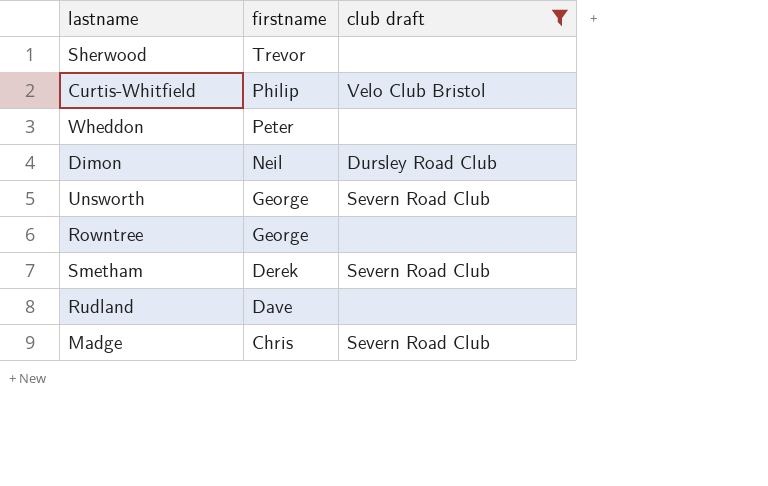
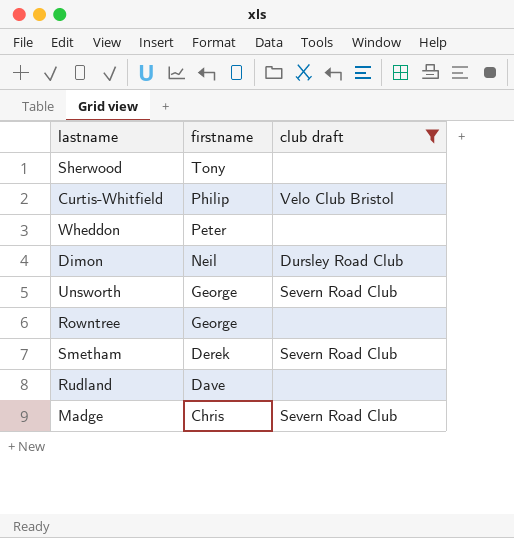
Sherwood | firstname: Trevor -> Tony

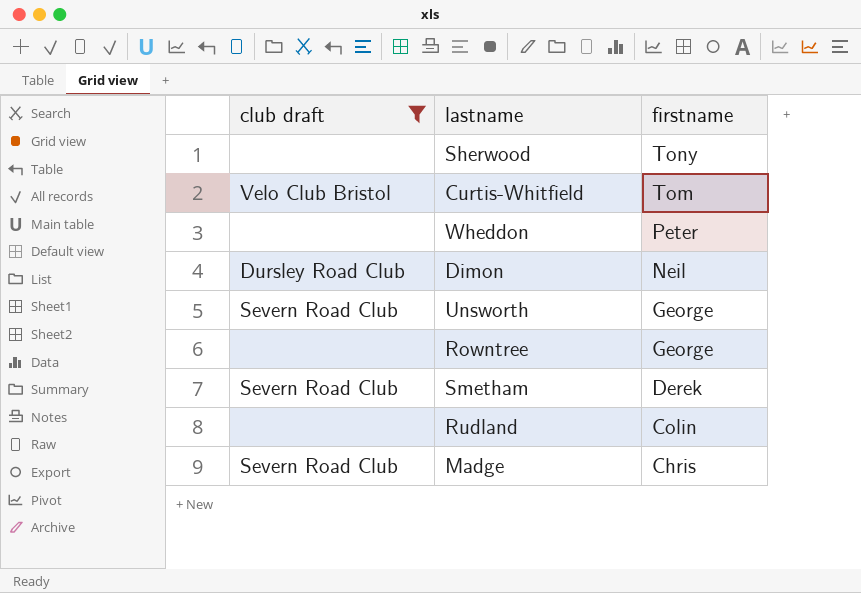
column club draft | position: 3 -> 1
Curtis-Whitfield | firstname: Philip -> Tom
Rudland | firstname: Dave -> Colin

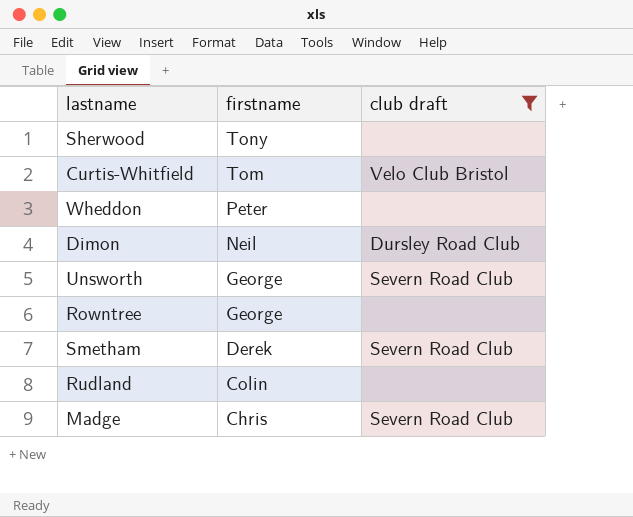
column club draft | position: 1 -> 3

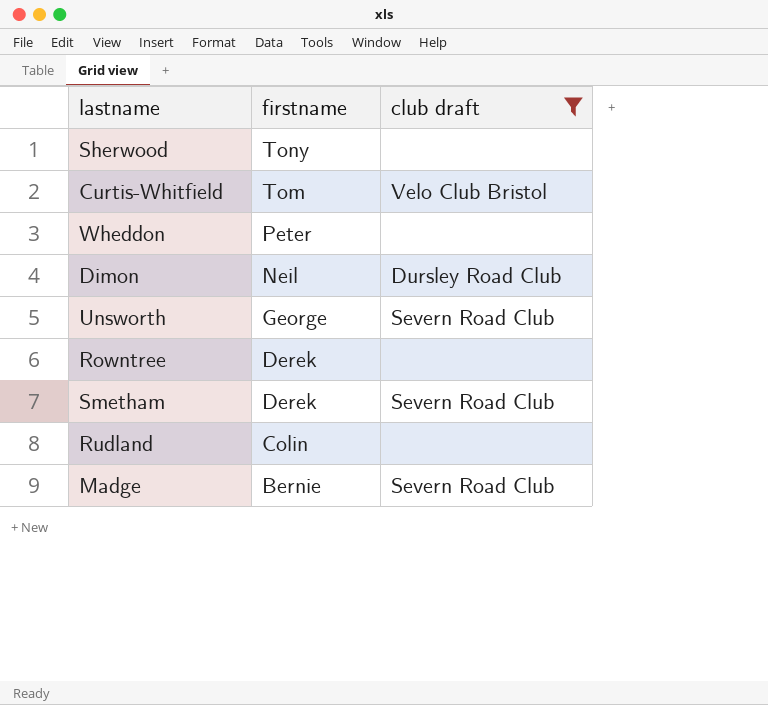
Rowntree | firstname: George -> Derek
Madge | firstname: Chris -> Bernie

